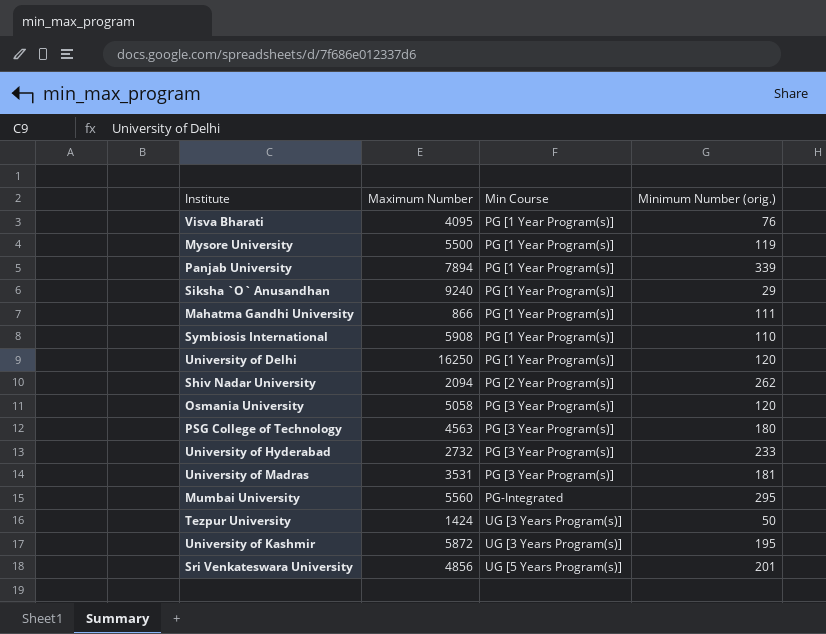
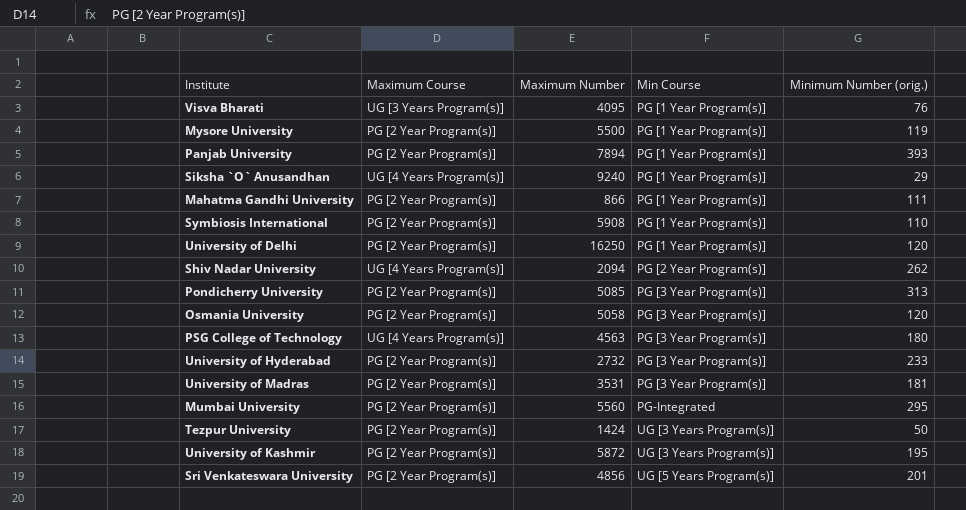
column Maximum Course | position: none -> 2
Panjab University | Minimum Number (orig.): 339 -> 393
row Pondicherry University: none -> PG [2 Year Program(s)] | 5085 | PG [3 Year Program(s)] | 313

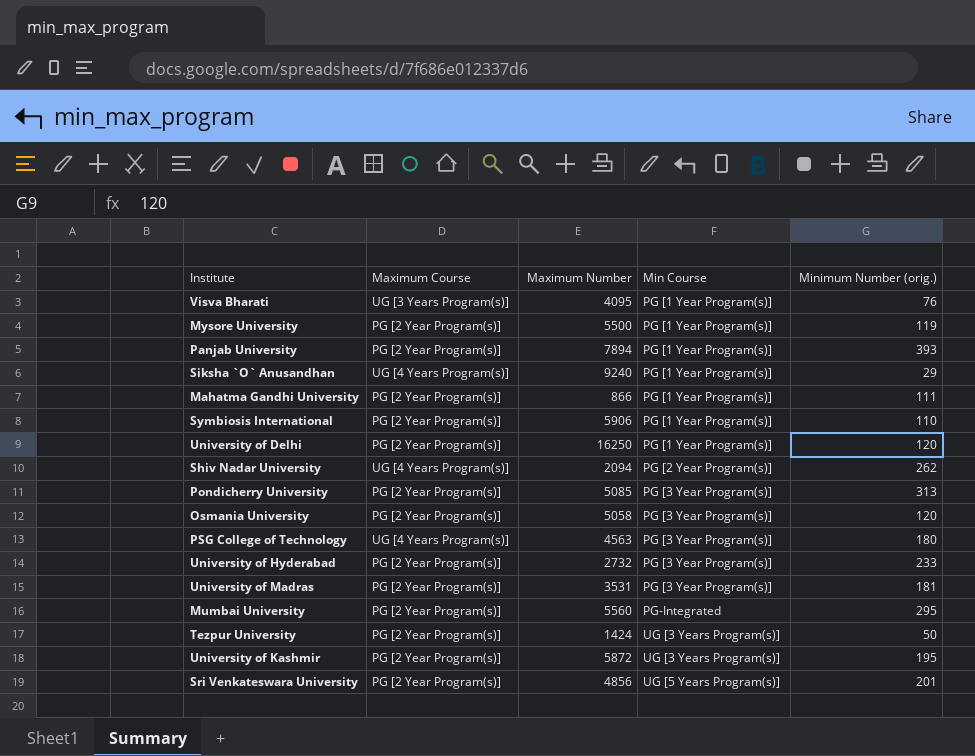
Symbiosis International | Maximum Number: 5908 -> 5906

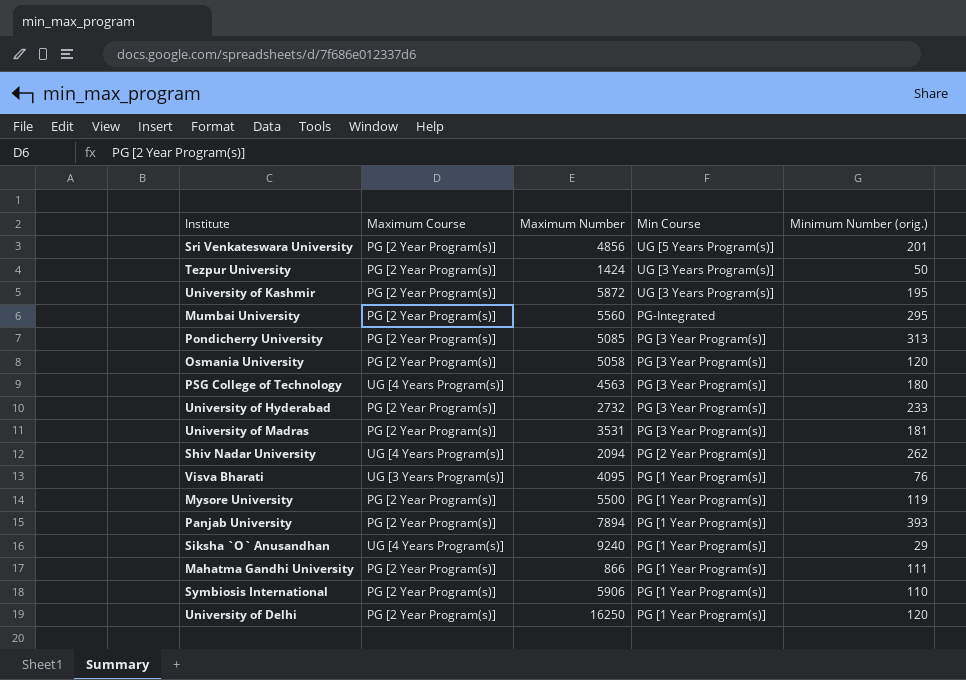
row order: Min Course ascending -> Min Course descending

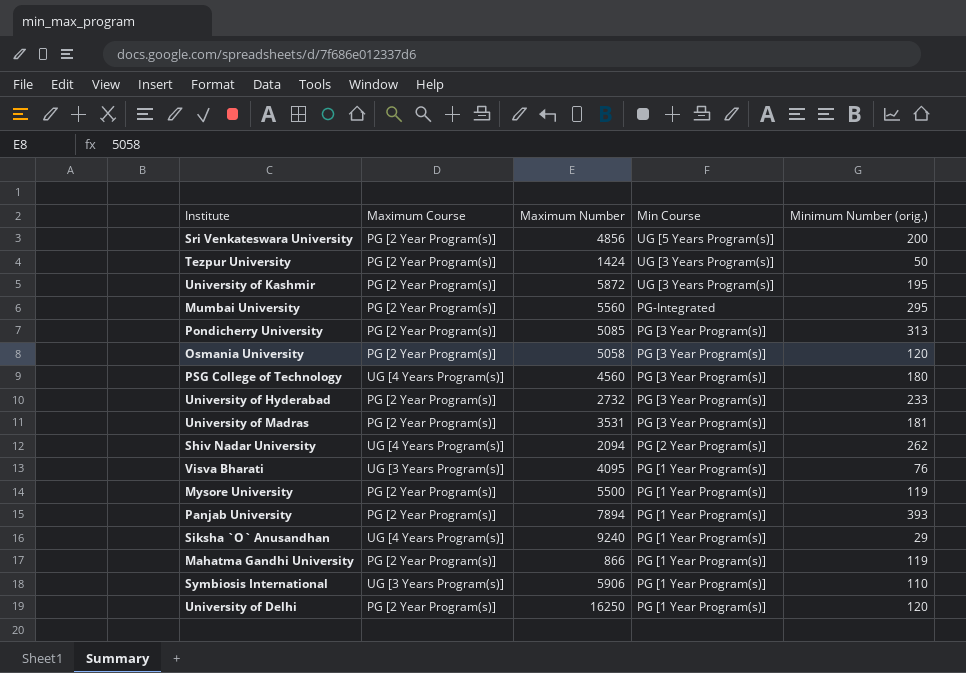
Sri Venkateswara University | Minimum Number (orig.): 201 -> 200
PSG College of Technology | Maximum Number: 4563 -> 4560
Mahatma Gandhi University | Minimum Number (orig.): 111 -> 119
Symbiosis International | Maximum Course: PG [2 Year Program(s)] -> UG [3 Years Program(s)]

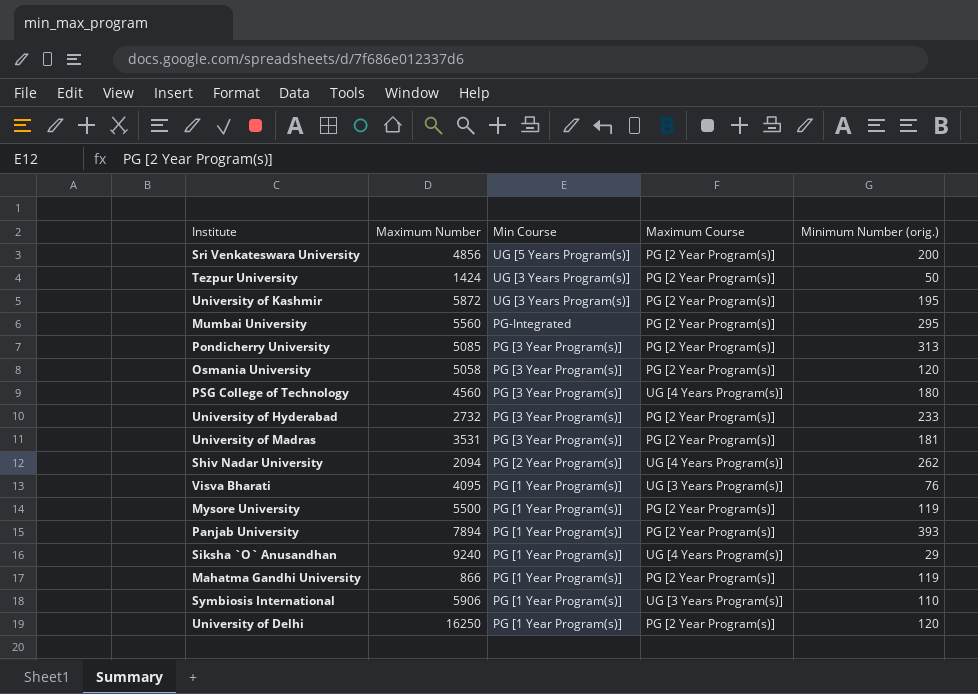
column Maximum Course | position: 2 -> 4

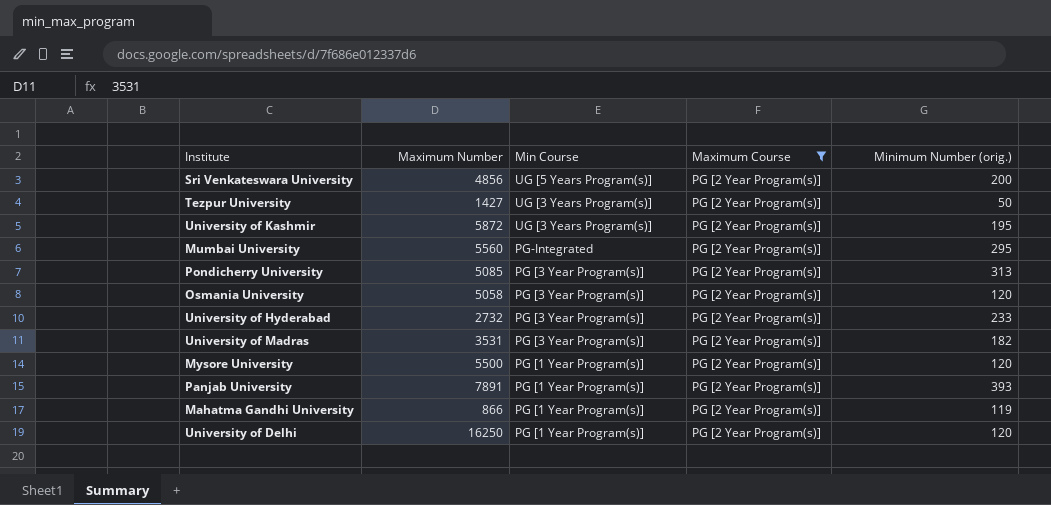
filter: none -> Maximum Course = PG [2 Year Program(s)]
Tezpur University | Maximum Number: 1424 -> 1427
University of Madras | Minimum Number (orig.): 181 -> 182
Mysore University | Minimum Number (orig.): 119 -> 120
Panjab University | Maximum Number: 7894 -> 7891

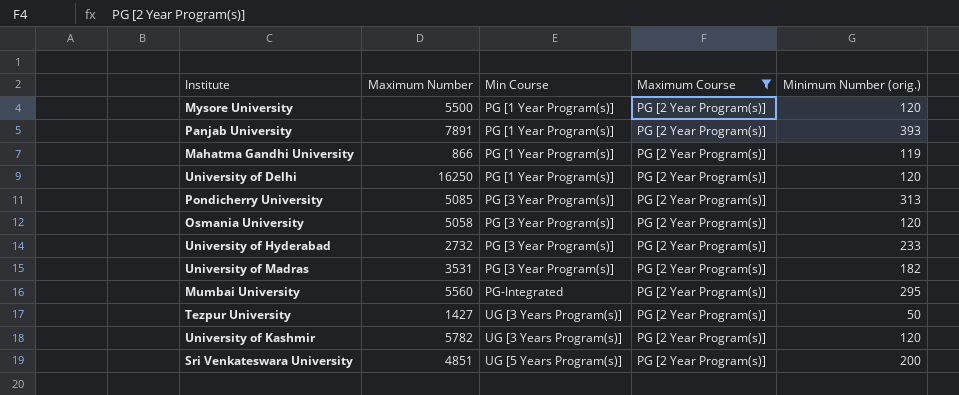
row order: Min Course descending -> Min Course ascending
University of Kashmir | Maximum Number: 5872 -> 5782
University of Kashmir | Minimum Number (orig.): 195 -> 120
Sri Venkateswara University | Maximum Number: 4856 -> 4851

